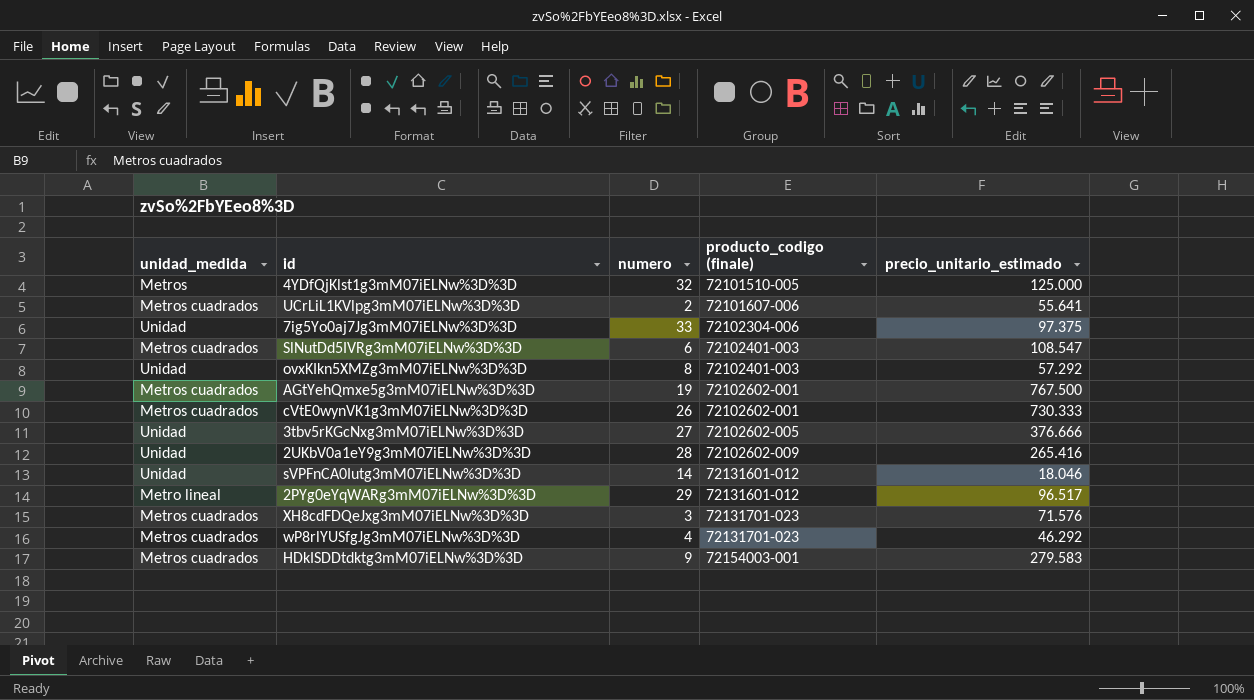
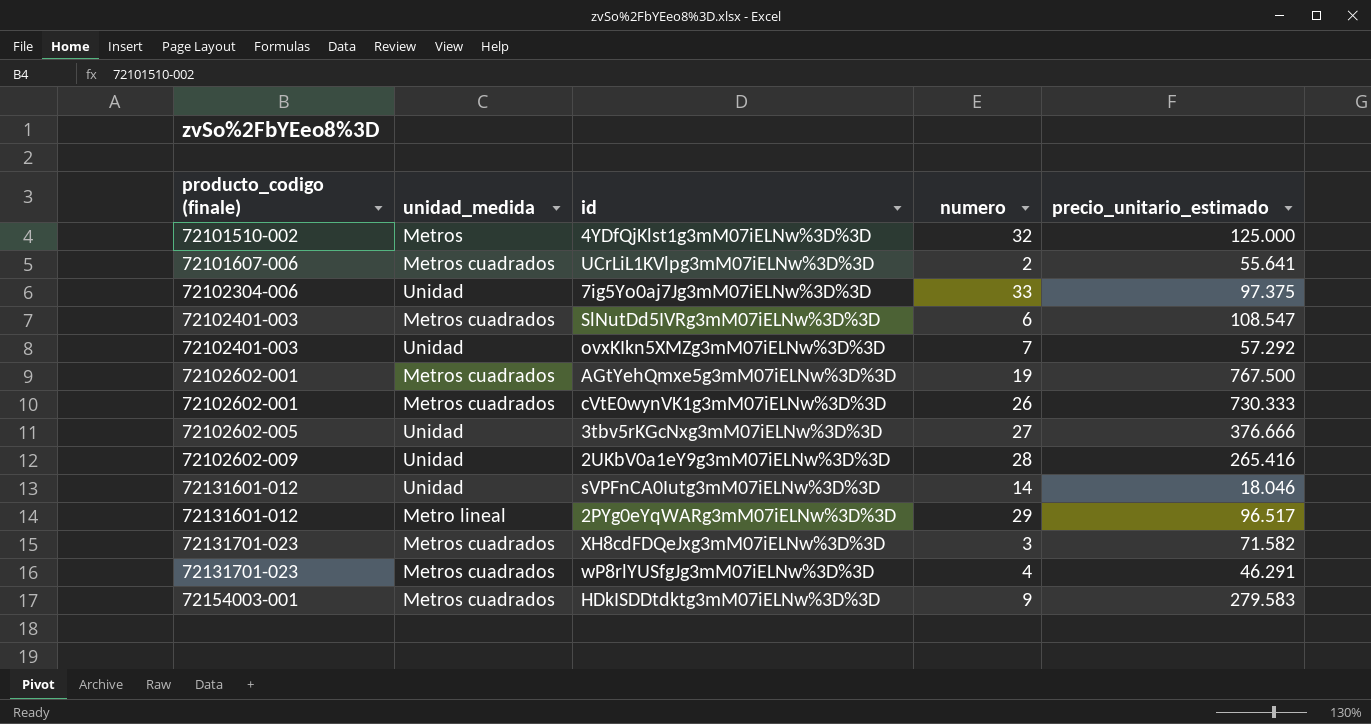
column producto_codigo (finale) | position: 4 -> 1
4YDfQjKlst1g3mM07iELNw%3D%3D | producto_codigo (finale): 72101510-005 -> 72101510-002
ovxKIkn5XMZg3mM07iELNw%3D%3D | numero: 8 -> 7
XH8cdFDQeJxg3mM07iELNw%3D%3D | precio_unitario_estimado: 71.576 -> 71.582
wP8rlYUSfgJg3mM07iELNw%3D%3D | precio_unitario_estimado: 46.292 -> 46.291

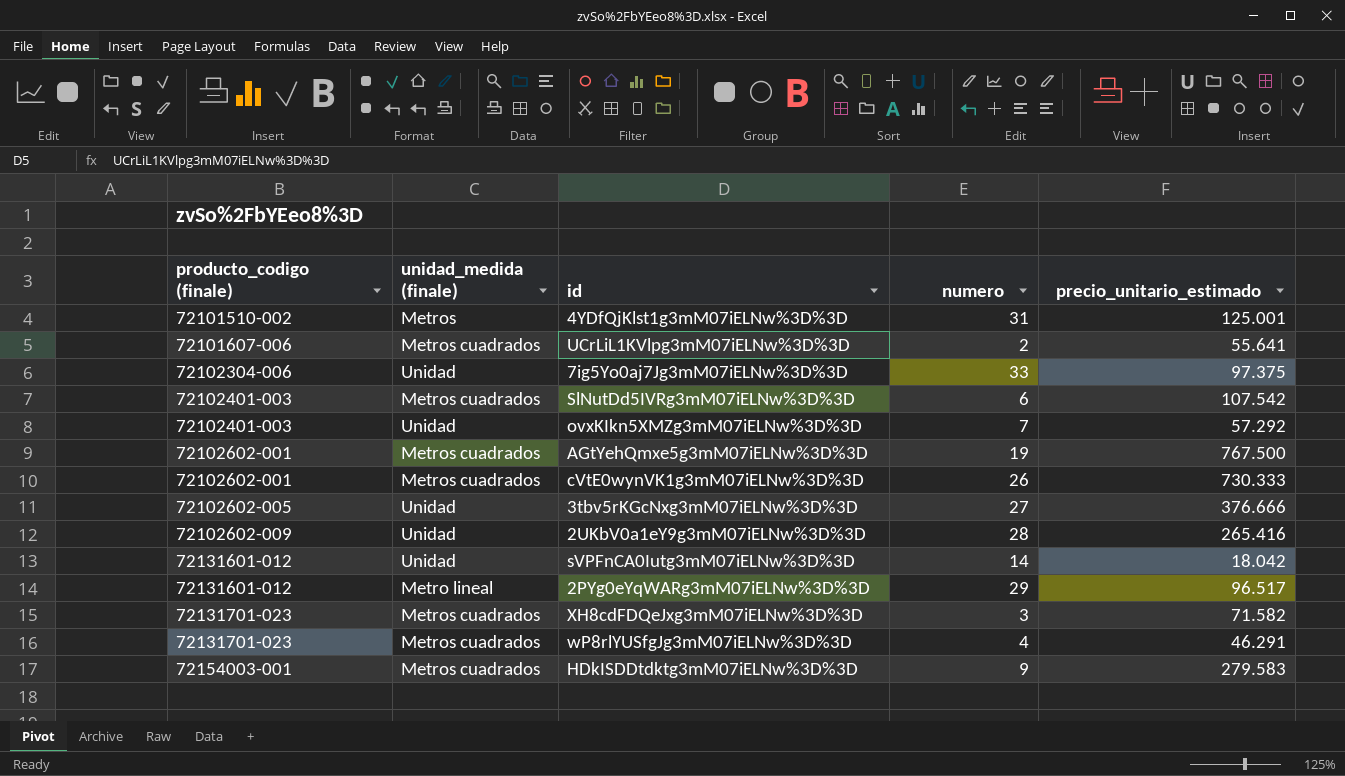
column name: unidad_medida -> unidad_medida (finale)
4YDfQjKlst1g3mM07iELNw%3D%3D | numero: 32 -> 31
4YDfQjKlst1g3mM07iELNw%3D%3D | precio_unitario_estimado: 125.000 -> 125.001
SlNutDd5IVRg3mM07iELNw%3D%3D | precio_unitario_estimado: 108.547 -> 107.542
sVPFnCA0Iutg3mM07iELNw%3D%3D | precio_unitario_estimado: 18.046 -> 18.042

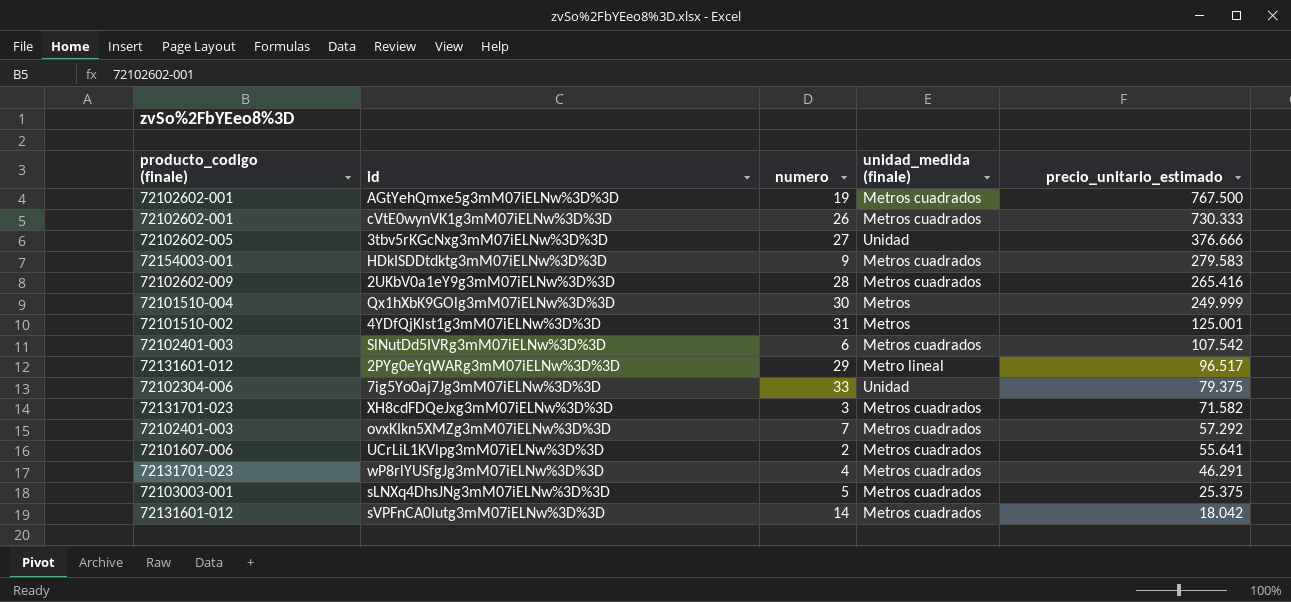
row order: producto_codigo (finale) ascending -> precio_unitario_estimado descending
column unidad_medida (finale) | position: 2 -> 4
2UKbV0a1eY9g3mM07iELNw%3D%3D | unidad_medida (finale): Unidad -> Metros cuadrados
row Qx1hXbK9GOlg3mM07iELNw%3D%3D: none -> 72101510-004 | 30 | Metros | 249.999
7ig5Yo0aj7Jg3mM07iELNw%3D%3D | precio_unitario_estimado: 97.375 -> 79.375
ovxKIkn5XMZg3mM07iELNw%3D%3D | unidad_medida (finale): Unidad -> Metros cuadrados
row sLNXq4DhsJNg3mM07iELNw%3D%3D: none -> 72103003-001 | 5 | Metros cuadrados | 25.375
sVPFnCA0Iutg3mM07iELNw%3D%3D | unidad_medida (finale): Unidad -> Metros cuadrados

